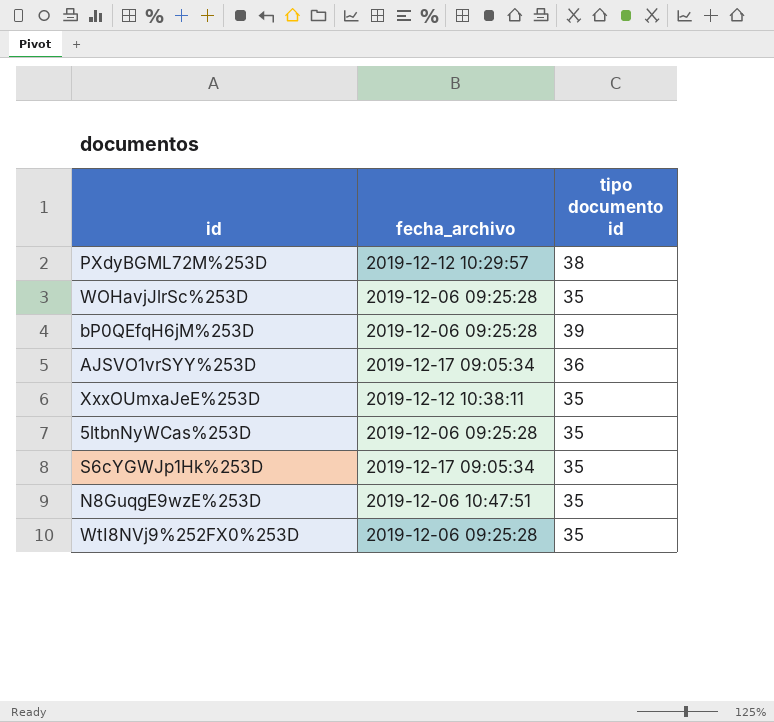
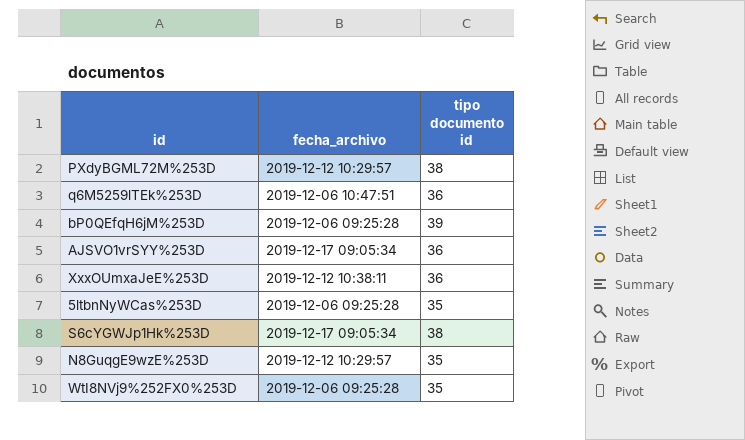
row WOHavjJlrSc%253D: 2019-12-06 09:25:28 | 35 -> none
row q6M5259lTEk%253D: none -> 2019-12-06 10:47:51 | 36
XxxOUmxaJeE%253D | tipo documento id: 35 -> 36
S6cYGWJp1Hk%253D | tipo documento id: 35 -> 38
N8GuqgE9wzE%253D | fecha_archivo: 2019-12-06 10:47:51 -> 2019-12-12 10:29:57

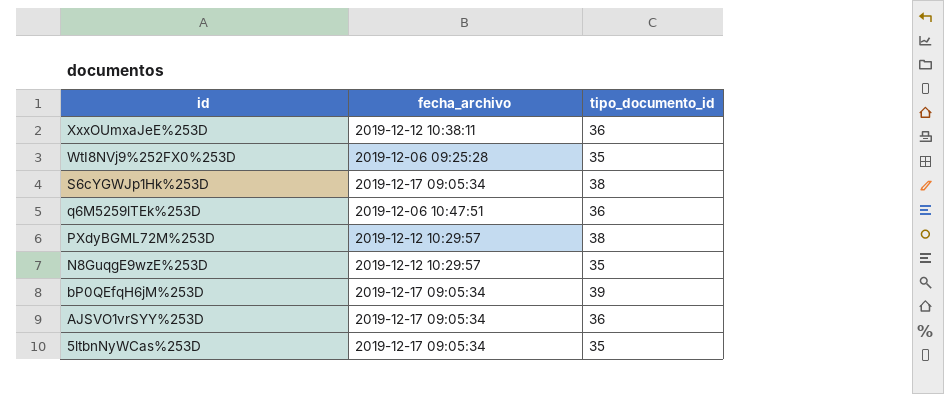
row order: none -> id descending
column name: tipo documento id -> tipo_documento_id
bP0QEfqH6jM%253D | fecha_archivo: 2019-12-06 09:25:28 -> 2019-12-17 09:05:34
5ltbnNyWCas%253D | fecha_archivo: 2019-12-06 09:25:28 -> 2019-12-17 09:05:34

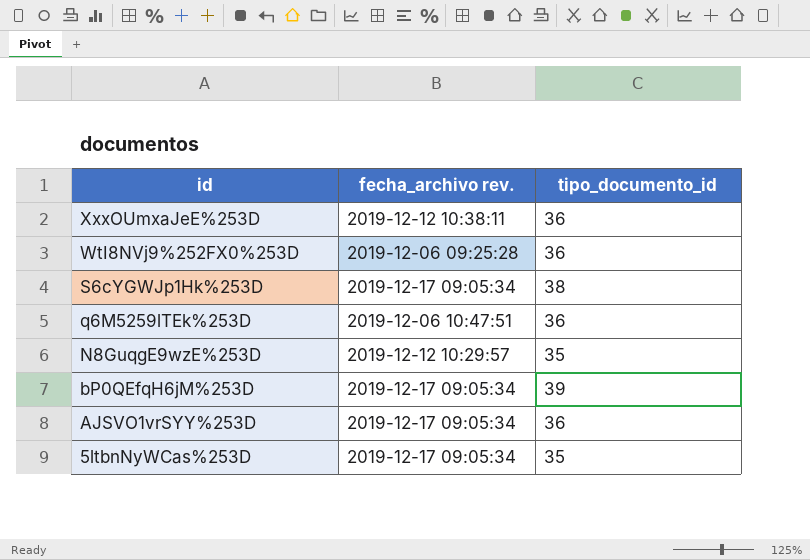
column name: fecha_archivo -> fecha_archivo rev.
row PXdyBGML72M%253D: 2019-12-12 10:29:57 | 38 -> none
WtI8NVj9%252FX0%253D | tipo_documento_id: 35 -> 36

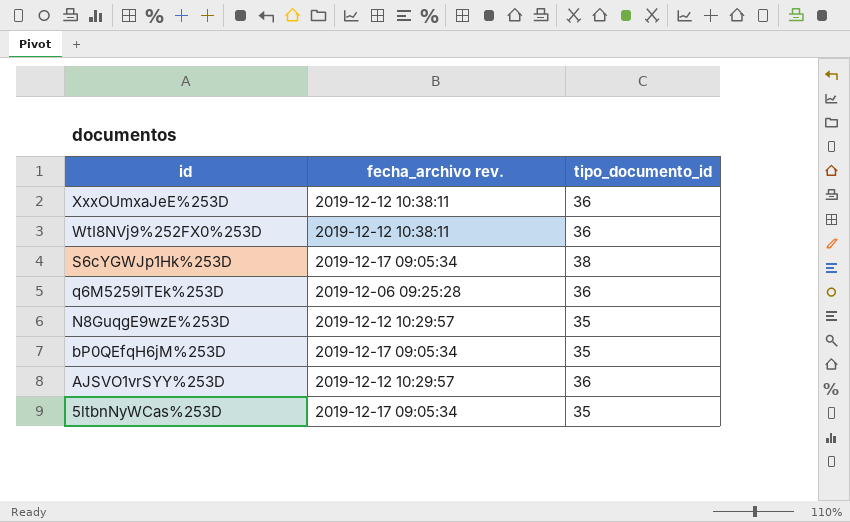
WtI8NVj9%252FX0%253D | fecha_archivo rev.: 2019-12-06 09:25:28 -> 2019-12-12 10:38:11
q6M5259lTEk%253D | fecha_archivo rev.: 2019-12-06 10:47:51 -> 2019-12-06 09:25:28
bP0QEfqH6jM%253D | tipo_documento_id: 39 -> 35
AJSVO1vrSYY%253D | fecha_archivo rev.: 2019-12-17 09:05:34 -> 2019-12-12 10:29:57

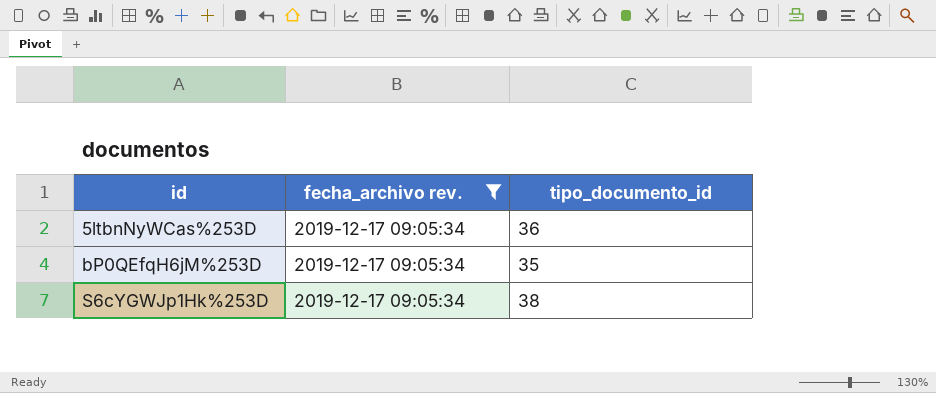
filter: none -> fecha_archivo rev. = 2019-12-17 09:05:34
row order: id descending -> id ascending
5ltbnNyWCas%253D | tipo_documento_id: 35 -> 36

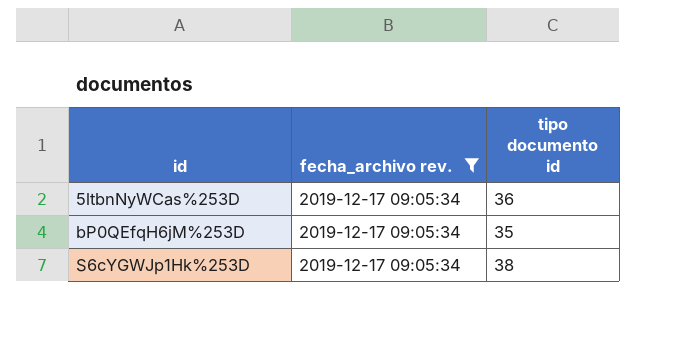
column name: tipo_documento_id -> tipo documento id

